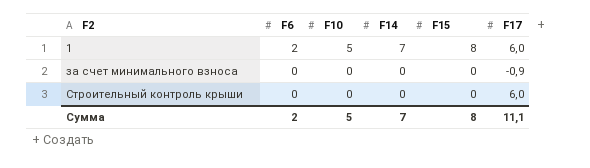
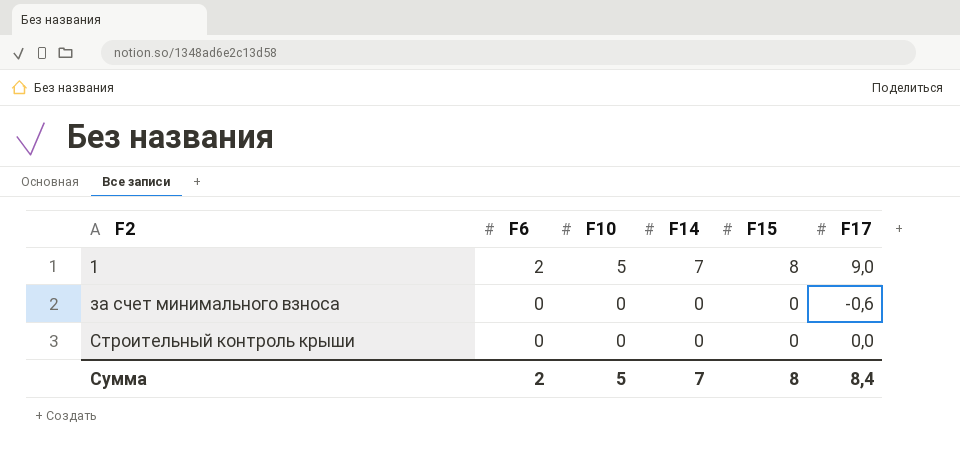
1 | F17: 6,0 -> 9,0
за счет минимального взноса | F17: -0,9 -> -0,6
Строительный контроль крыши | F17: 6,0 -> 0,0
Сумма | F17: 11,1 -> 8,4

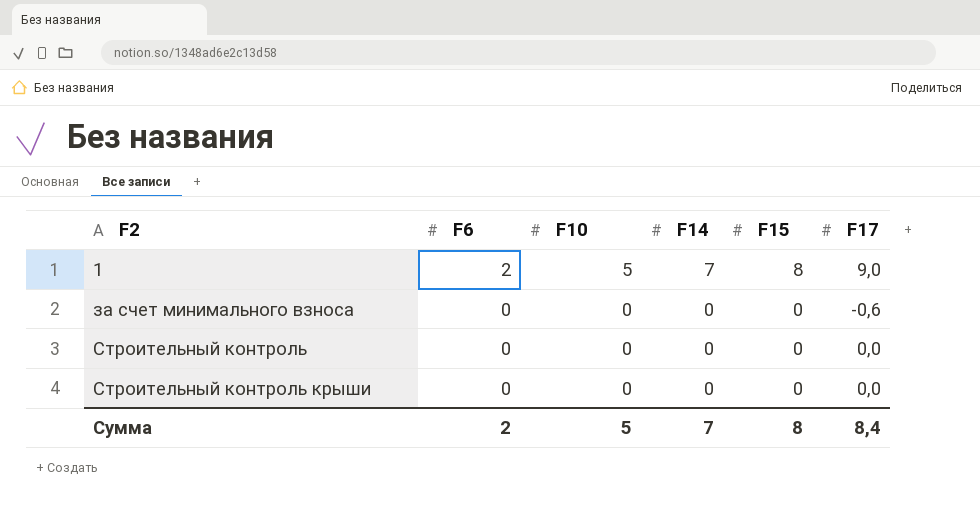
row Строительный контроль: none -> 0 | 0 | 0 | 0 | 0,0

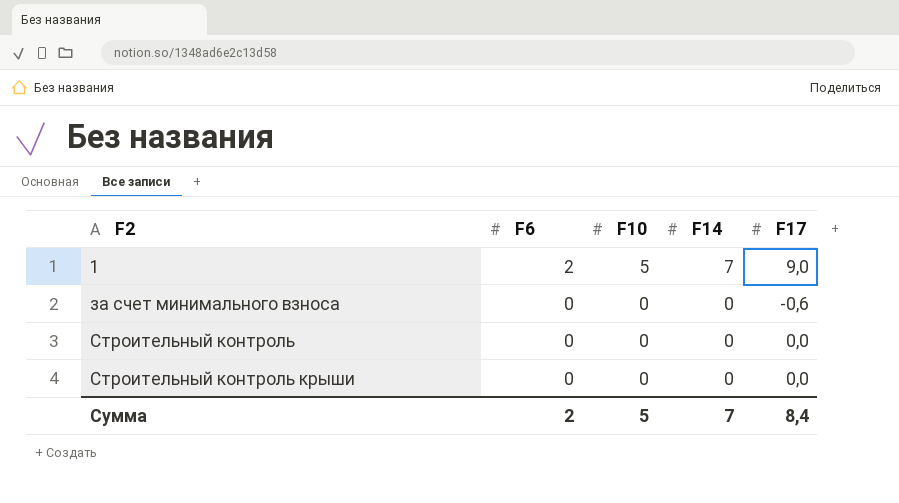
column F15 | position: 5 -> none

